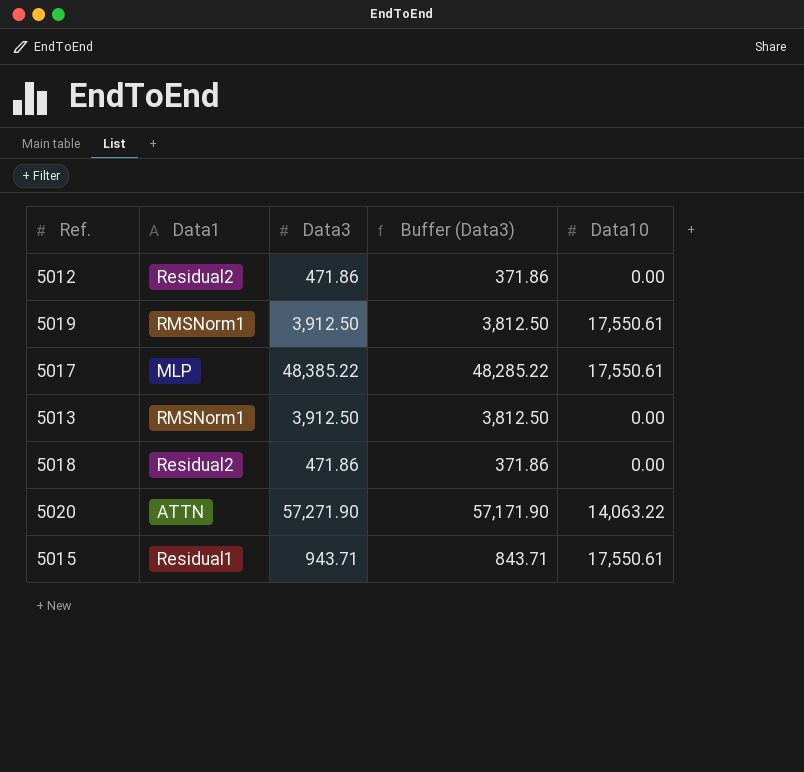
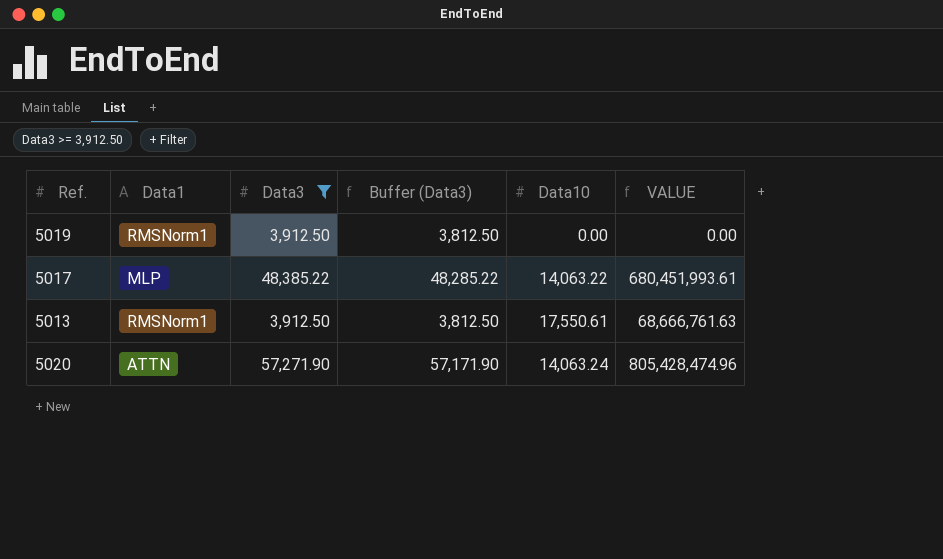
filter: none -> Data3 >= 3,912.50
column VALUE | formula: none -> [Data3] * [Data10]
5019 | Data10: 17,550.61 -> 0.00
5017 | Data10: 17,550.61 -> 14,063.22
5013 | Data10: 0.00 -> 17,550.61
5020 | Data10: 14,063.22 -> 14,063.24

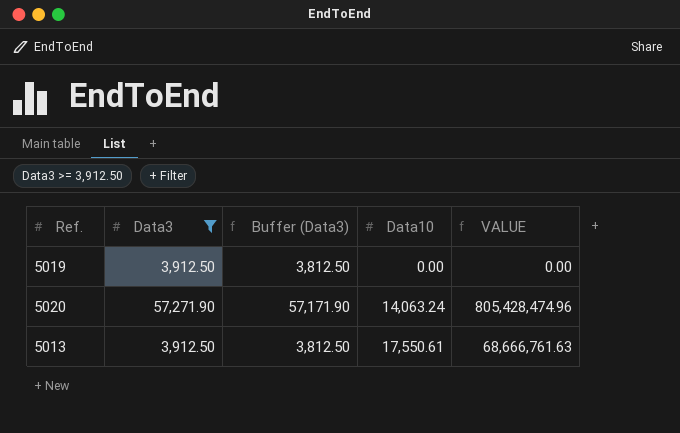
row order: none -> Data10 ascending
column Data1 | position: 2 -> none
row 5017: MLP | 48,385.22 | 48,285.22 | 14,063.22 | 680,451,993.61 -> none

